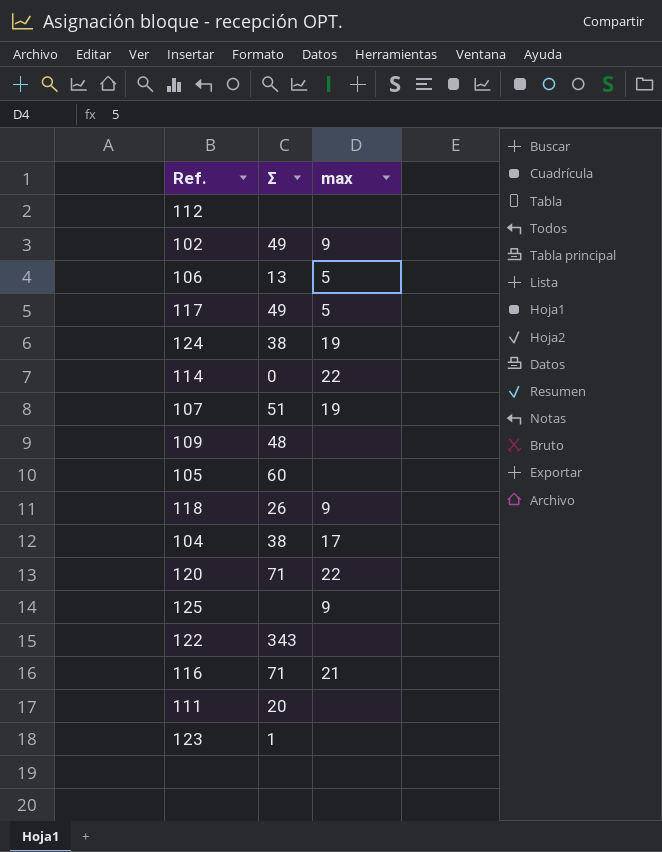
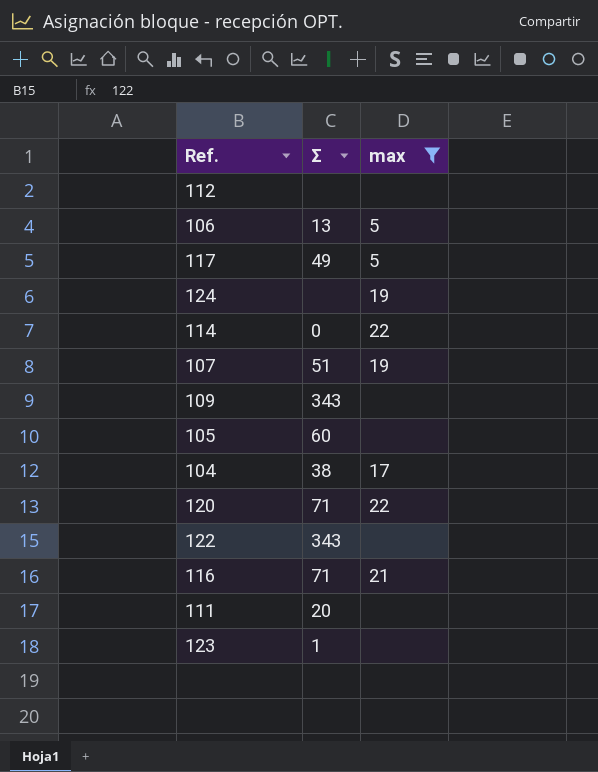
filter: none -> max != 9
124 | Σ: 38 -> none
109 | Σ: 48 -> 343

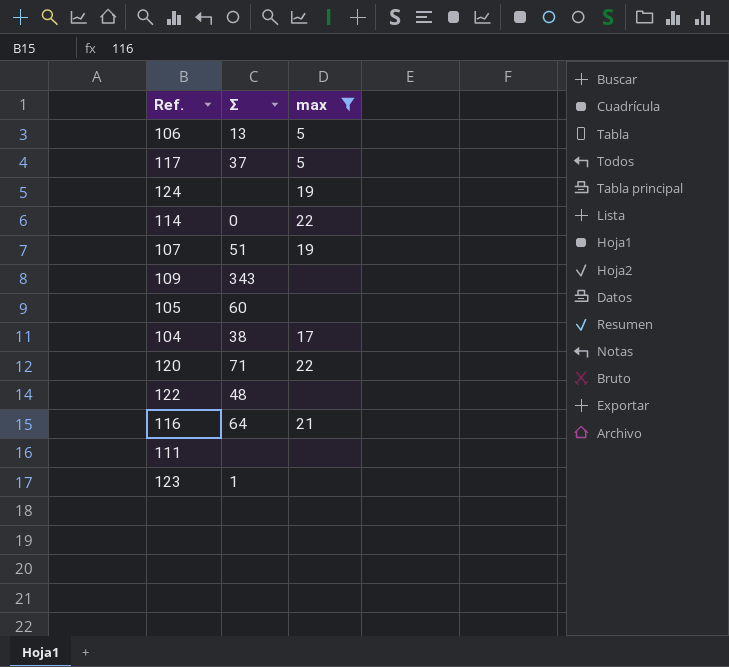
row 112: none | none -> none
117 | Σ: 49 -> 37
122 | Σ: 343 -> 48
116 | Σ: 71 -> 64
111 | Σ: 20 -> none

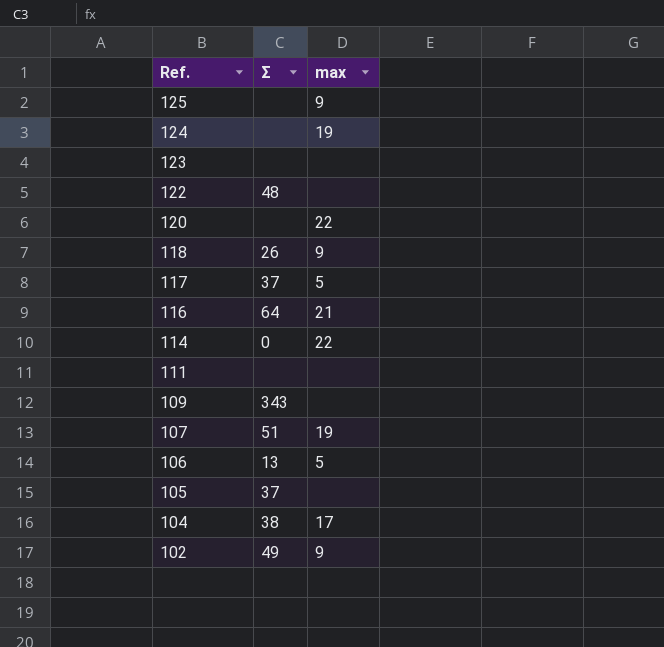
filter: max != 9 -> none
row order: none -> Ref. descending
123 | Σ: 1 -> none
120 | Σ: 71 -> none
105 | Σ: 60 -> 37

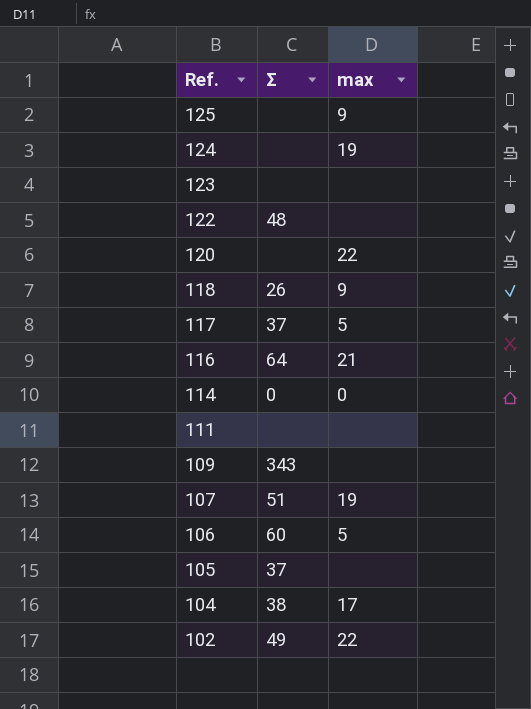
114 | max: 22 -> 0
106 | Σ: 13 -> 60
102 | max: 9 -> 22

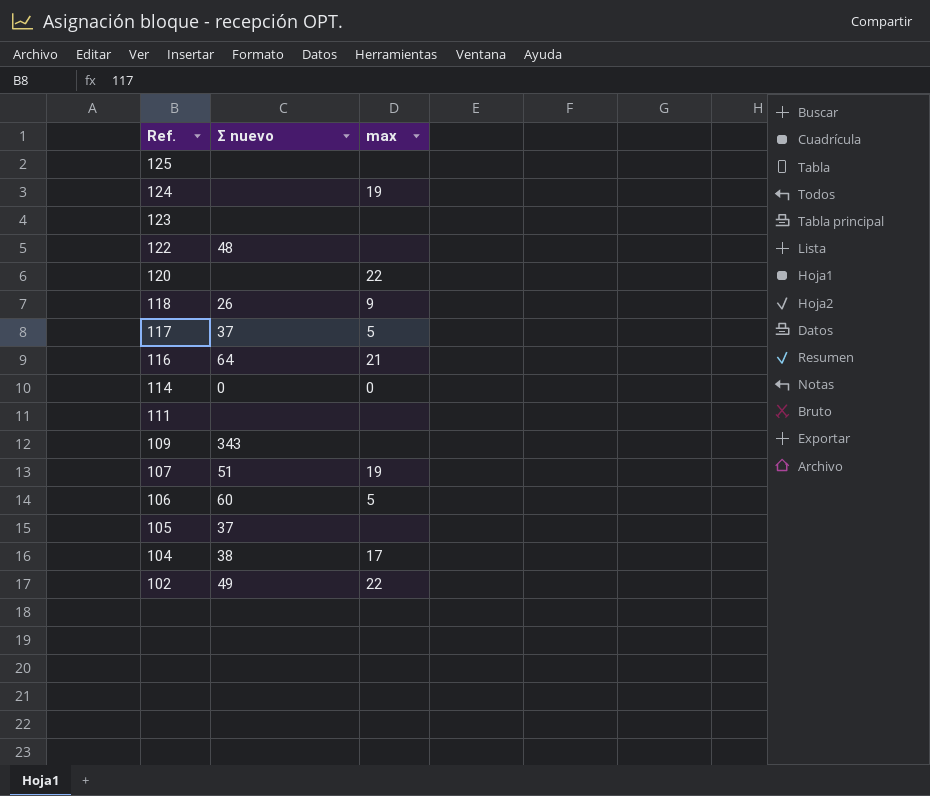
column name: Σ -> Σ nuevo
125 | max: 9 -> none

